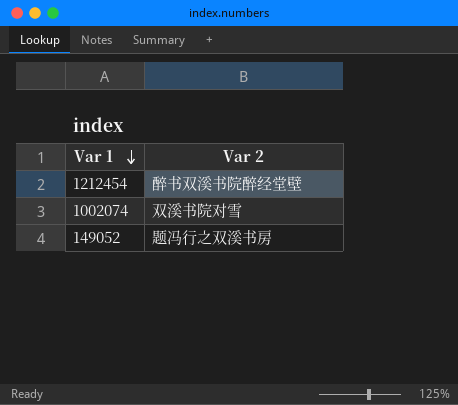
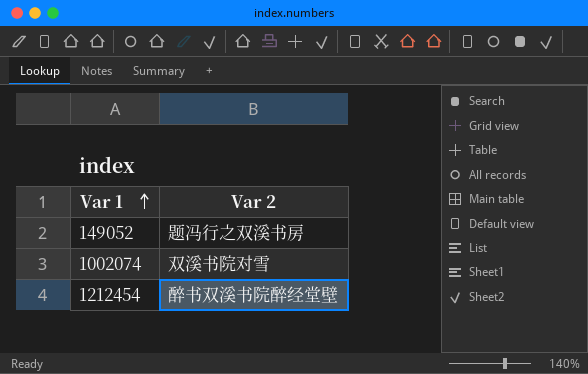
row order: Var 1 descending -> Var 1 ascending

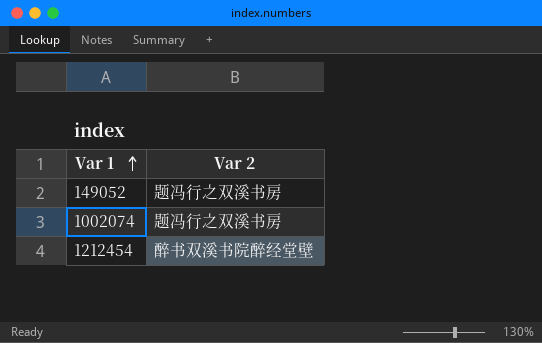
1002074 | Var 2: 双溪书院对雪 -> 题冯行之双溪书房

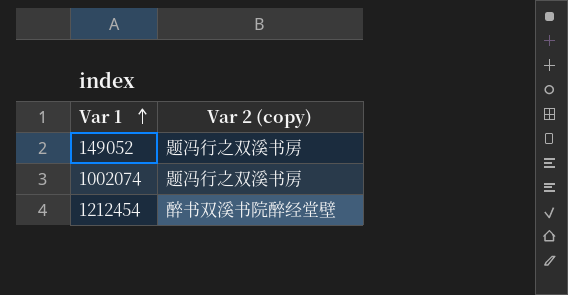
column name: Var 2 -> Var 2 (copy)

